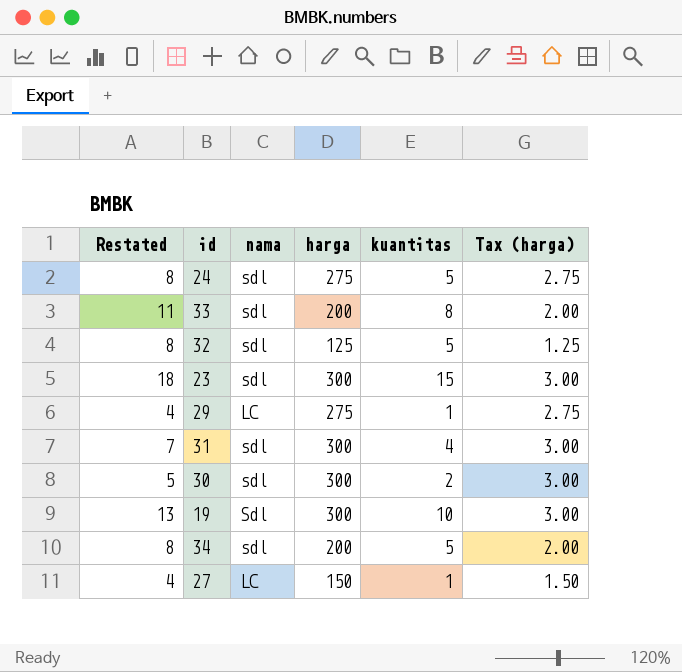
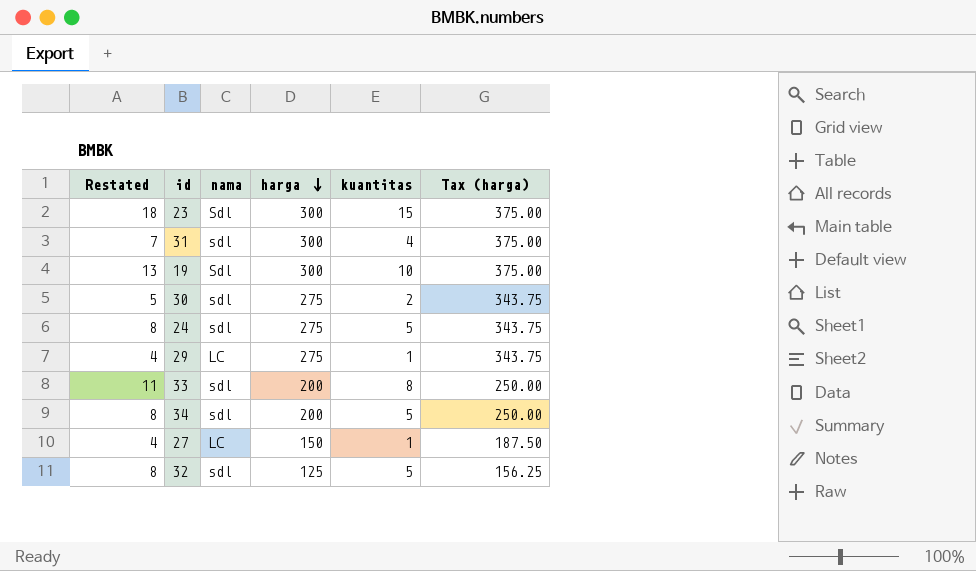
row order: none -> harga descending
column Tax (harga) | formula: [harga] * 0.01 -> [harga] * 1.25
23 | nama: sdl -> Sdl
30 | harga: 300 -> 275

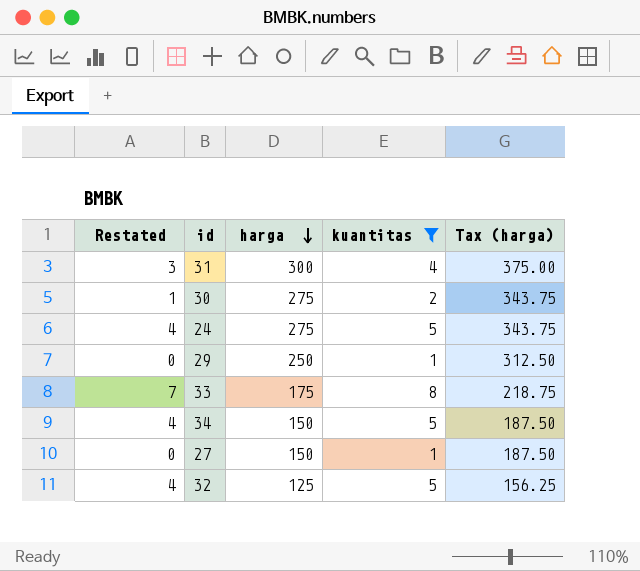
filter: none -> kuantitas <= 8
column nama | position: 3 -> none
column Restated | formula: [kuantitas] + 3 -> [kuantitas] - 1
29 | harga: 275 -> 250
29 | Tax (harga): 343.75 -> 312.50
33 | harga: 200 -> 175
33 | Tax (harga): 250.00 -> 218.75
34 | harga: 200 -> 150
34 | Tax (harga): 250.00 -> 187.50

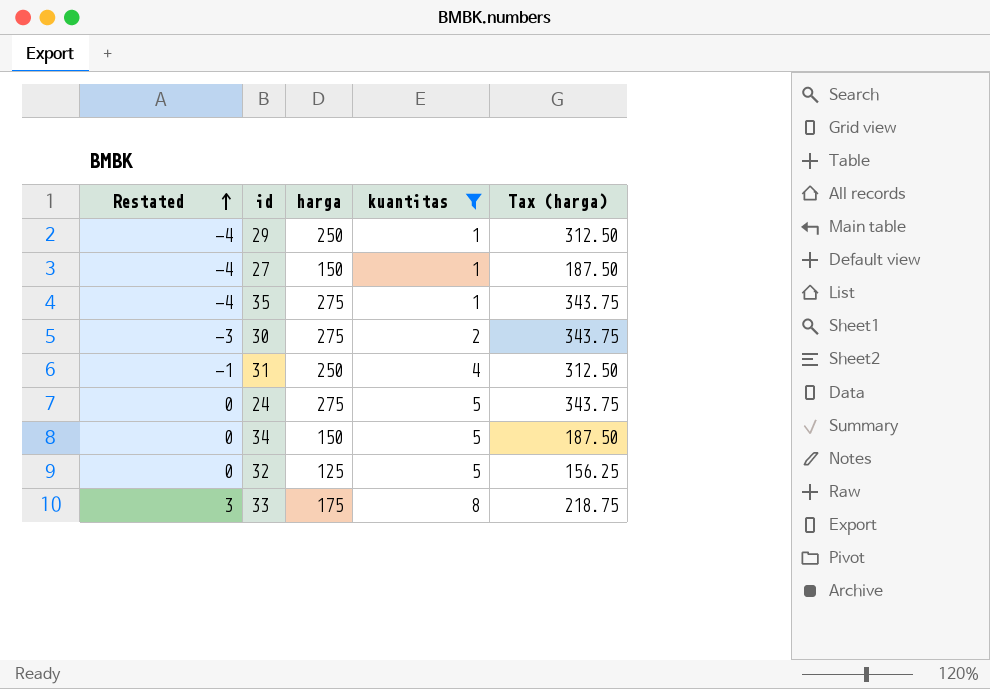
row order: harga descending -> Restated ascending
column Restated | formula: [kuantitas] - 1 -> [kuantitas] - 5
row 35: none -> -4 | 275 | 1 | 343.75
31 | harga: 300 -> 250
31 | Tax (harga): 375.00 -> 312.50

